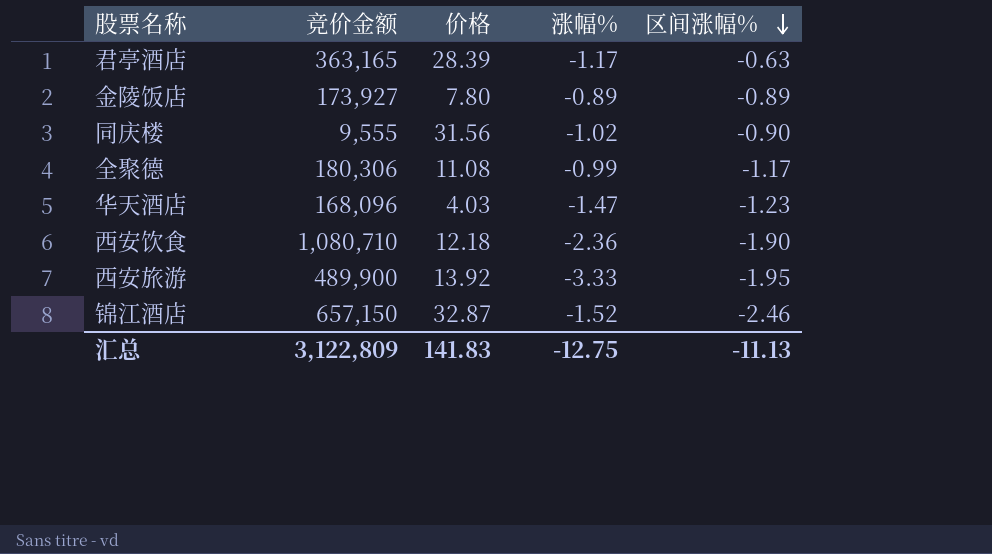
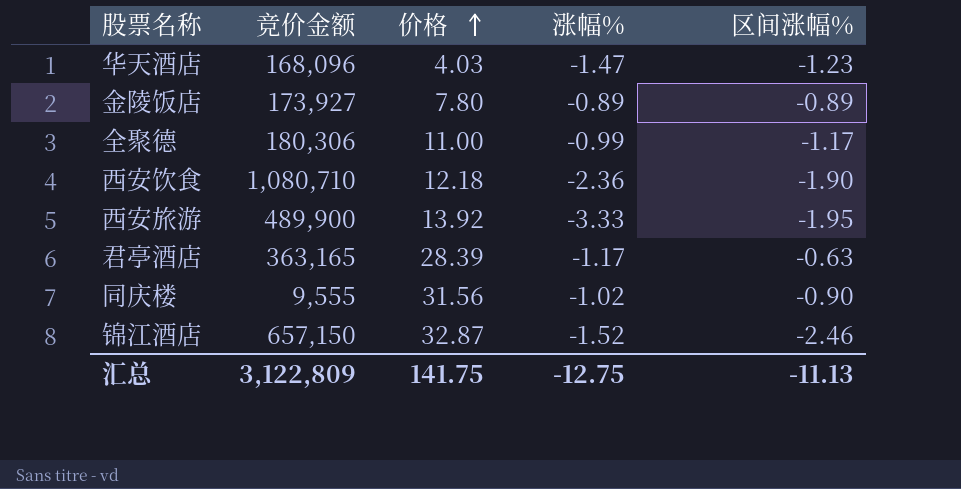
row order: 区间涨幅% descending -> 价格 ascending
全聚德 | 价格: 11.08 -> 11.00
汇总 | 价格: 141.83 -> 141.75

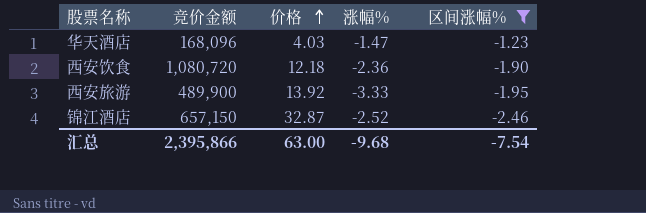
filter: none -> 区间涨幅% <= -1.23
西安饮食 | 竞价金额: 1,080,710 -> 1,080,720
锦江酒店 | 涨幅%: -1.52 -> -2.52
汇总 | 竞价金额: 3,122,809 -> 2,395,866
汇总 | 价格: 141.75 -> 63.00
汇总 | 涨幅%: -12.75 -> -9.68
汇总 | 区间涨幅%: -11.13 -> -7.54

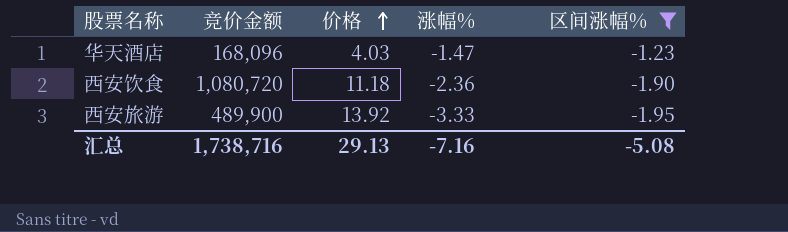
row 锦江酒店: 657,150 | 32.87 | -2.52 | -2.46 -> none
西安饮食 | 价格: 12.18 -> 11.18
汇总 | 竞价金额: 2,395,866 -> 1,738,716
汇总 | 价格: 63.00 -> 29.13
汇总 | 涨幅%: -9.68 -> -7.16
汇总 | 区间涨幅%: -7.54 -> -5.08

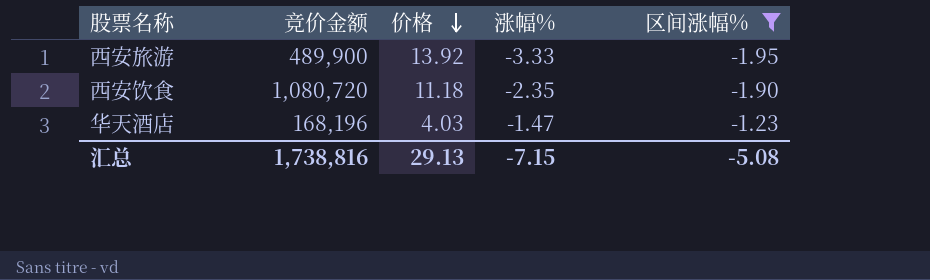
row order: 价格 ascending -> 价格 descending
西安饮食 | 涨幅%: -2.36 -> -2.35
华天酒店 | 竞价金额: 168,096 -> 168,196
汇总 | 竞价金额: 1,738,716 -> 1,738,816
汇总 | 涨幅%: -7.16 -> -7.15

